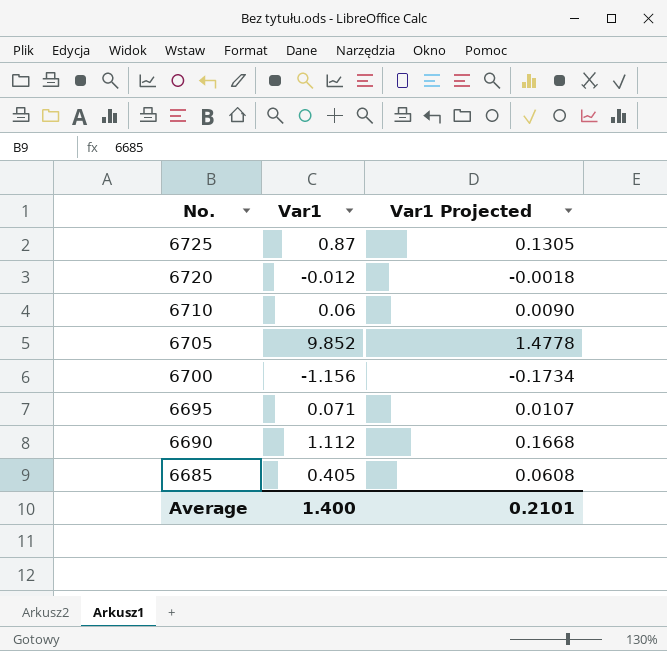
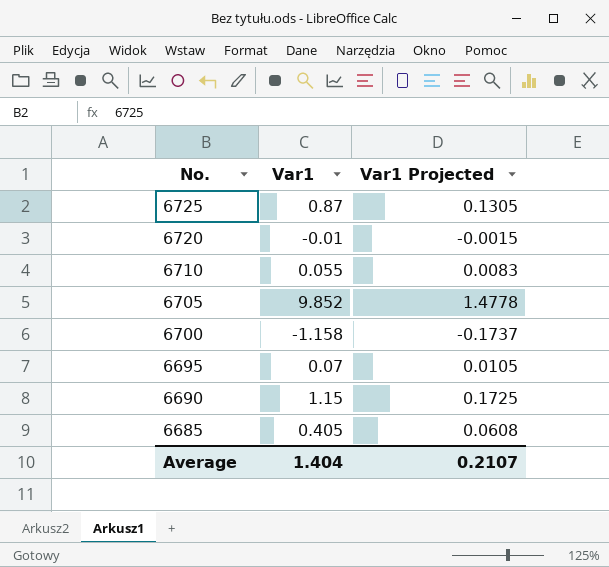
6720 | Var1: -0.012 -> -0.01
6720 | Var1 Projected: -0.0018 -> -0.0015
6710 | Var1: 0.06 -> 0.055
6710 | Var1 Projected: 0.0090 -> 0.0083
6700 | Var1: -1.156 -> -1.158
6700 | Var1 Projected: -0.1734 -> -0.1737
6695 | Var1: 0.071 -> 0.07
6695 | Var1 Projected: 0.0107 -> 0.0105
6690 | Var1: 1.112 -> 1.15
6690 | Var1 Projected: 0.1668 -> 0.1725
Average | Var1: 1.400 -> 1.404
Average | Var1 Projected: 0.2101 -> 0.2107

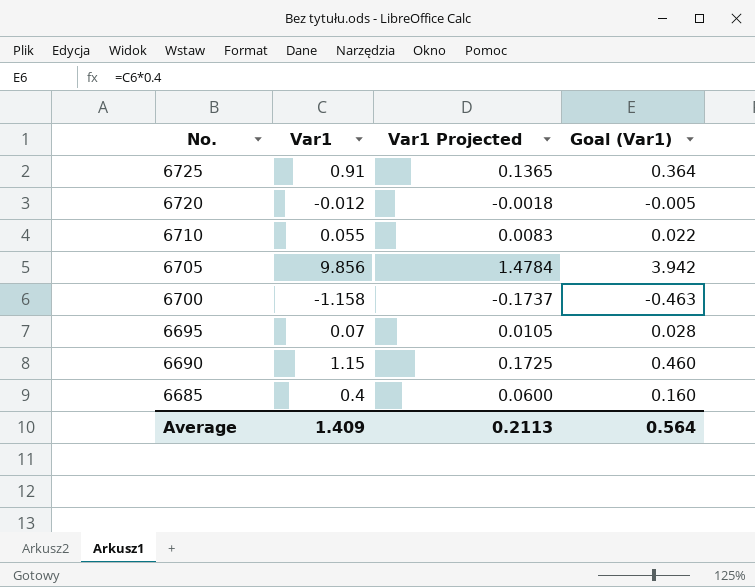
column Goal (Var1) | formula: none -> [Var1] * 0.4
6725 | Var1: 0.87 -> 0.91
6725 | Var1 Projected: 0.1305 -> 0.1365
6720 | Var1: -0.01 -> -0.012
6720 | Var1 Projected: -0.0015 -> -0.0018
6705 | Var1: 9.852 -> 9.856
6705 | Var1 Projected: 1.4778 -> 1.4784
6685 | Var1: 0.405 -> 0.4
6685 | Var1 Projected: 0.0608 -> 0.0600
Average | Var1: 1.404 -> 1.409
Average | Var1 Projected: 0.2107 -> 0.2113

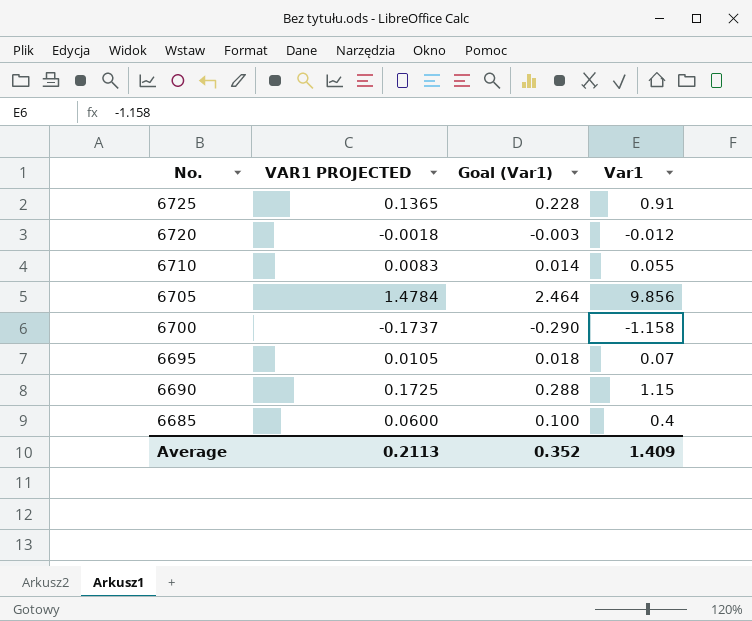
column name: Var1 Projected -> VAR1 PROJECTED
column Goal (Var1) | formula: [Var1] * 0.4 -> [Var1] * 0.25
column Var1 | position: 2 -> 4
Average | Goal (Var1): 0.564 -> 0.352

